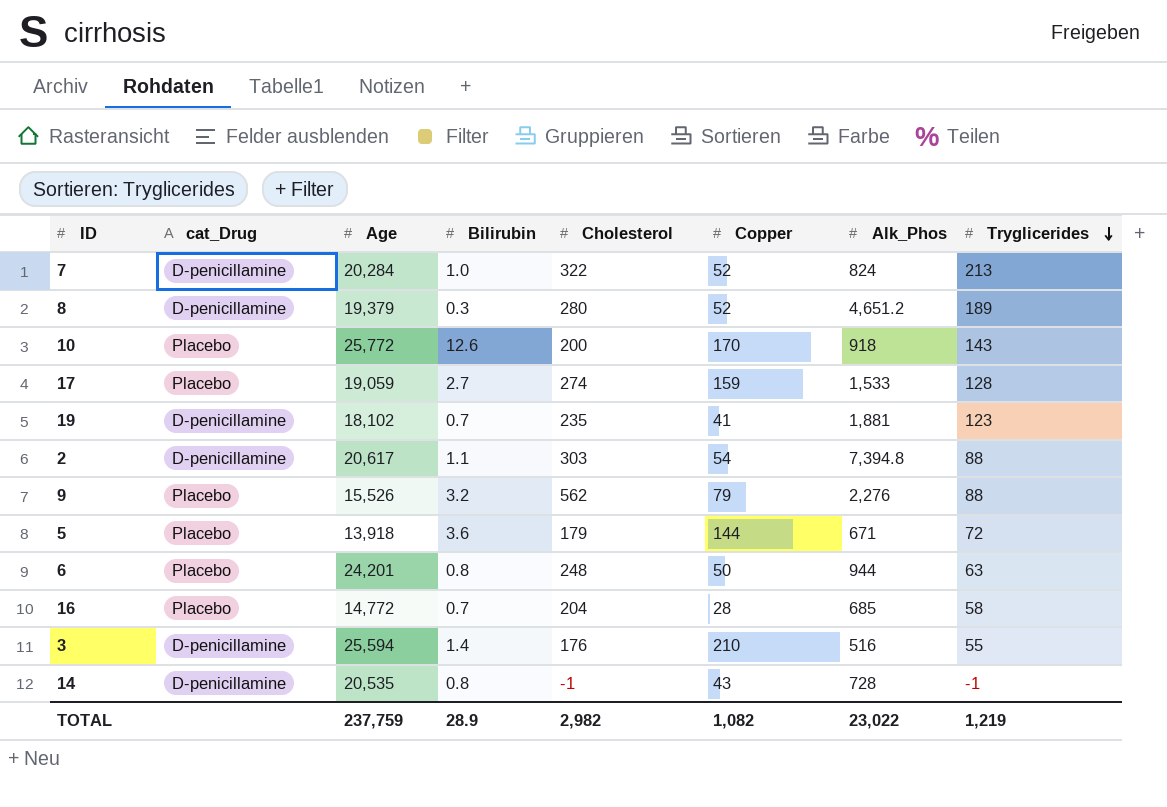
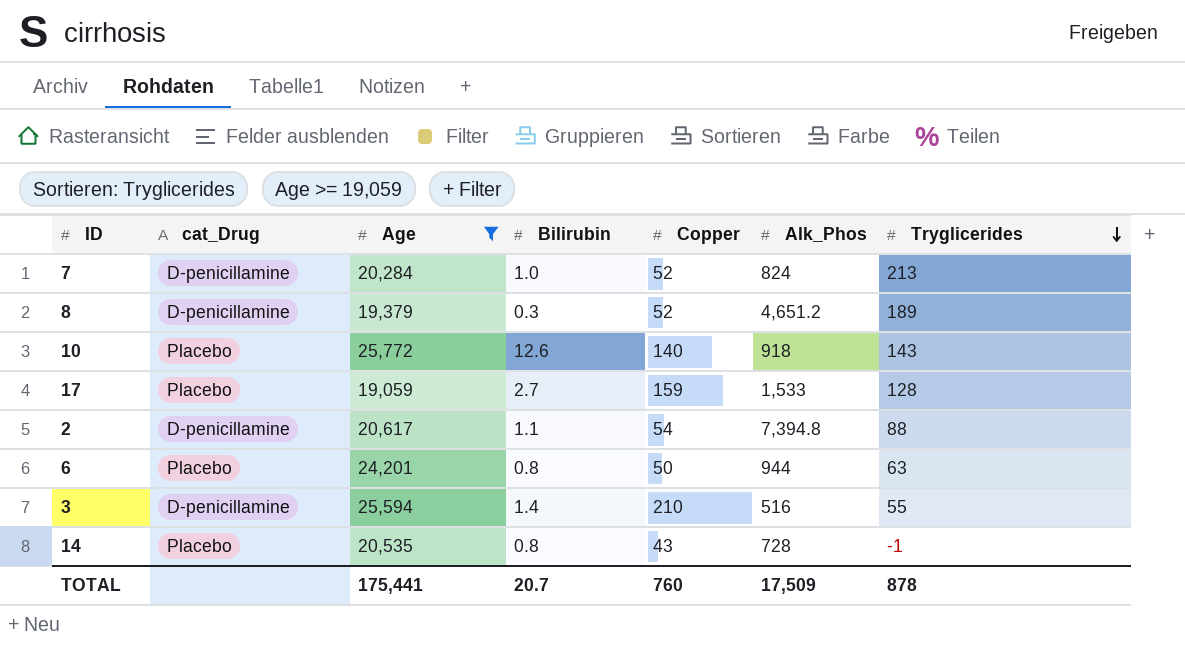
filter: none -> Age >= 19,059
column Cholesterol | position: 5 -> none
10 | Copper: 170 -> 140
14 | cat_Drug: D-penicillamine -> Placebo
TOTAL | Age: 237,759 -> 175,441
TOTAL | Bilirubin: 28.9 -> 20.7
TOTAL | Copper: 1,082 -> 760
TOTAL | Alk_Phos: 23,022 -> 17,509
TOTAL | Tryglicerides: 1,219 -> 878

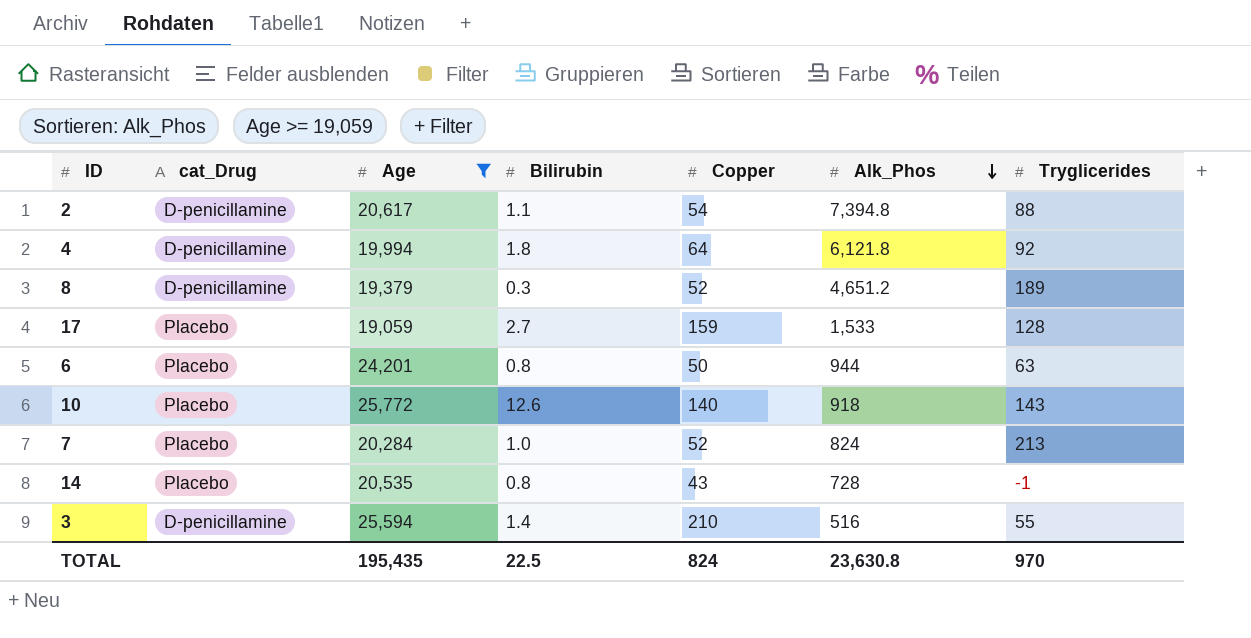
row order: Tryglicerides descending -> Alk_Phos descending
row 4: none -> D-penicillamine | 19,994 | 1.8 | 64 | 6,121.8 | 92
7 | cat_Drug: D-penicillamine -> Placebo
TOTAL | Age: 175,441 -> 195,435
TOTAL | Bilirubin: 20.7 -> 22.5
TOTAL | Copper: 760 -> 824
TOTAL | Alk_Phos: 17,509 -> 23,630.8
TOTAL | Tryglicerides: 878 -> 970

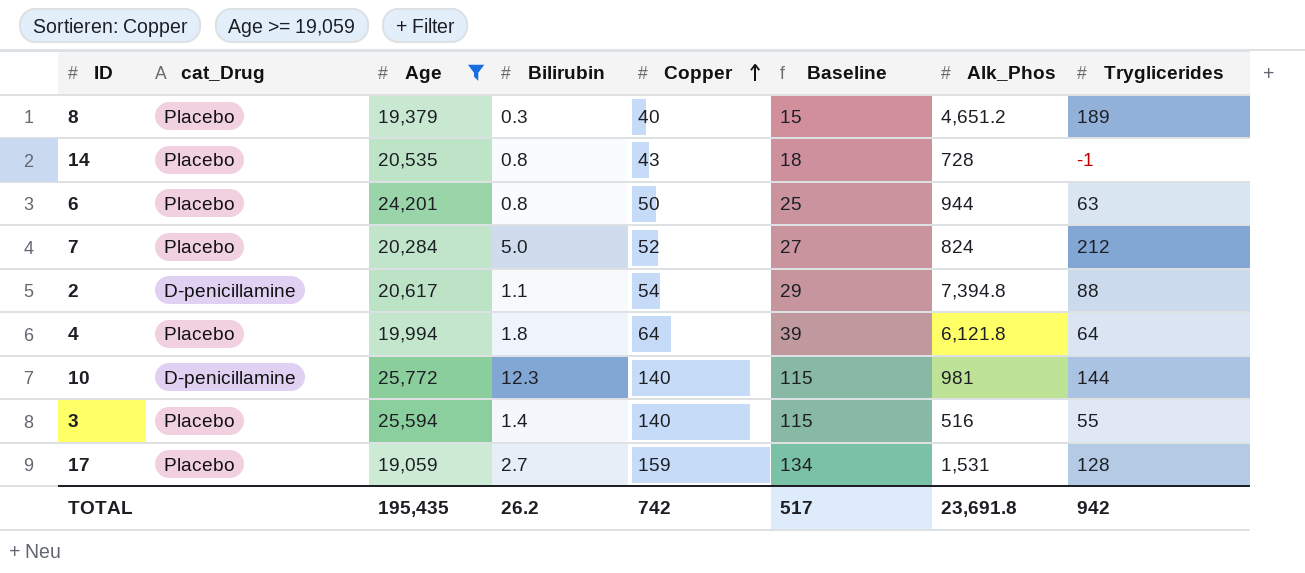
row order: Alk_Phos descending -> Copper ascending
column Baseline | formula: none -> [Copper] - 25
8 | cat_Drug: D-penicillamine -> Placebo
8 | Copper: 52 -> 40
7 | Bilirubin: 1.0 -> 5.0
7 | Tryglicerides: 213 -> 212
4 | cat_Drug: D-penicillamine -> Placebo
4 | Tryglicerides: 92 -> 64
10 | cat_Drug: Placebo -> D-penicillamine
10 | Bilirubin: 12.6 -> 12.3
10 | Alk_Phos: 918 -> 981
10 | Tryglicerides: 143 -> 144
3 | cat_Drug: D-penicillamine -> Placebo
3 | Copper: 210 -> 140
17 | Alk_Phos: 1,533 -> 1,531
TOTAL | Bilirubin: 22.5 -> 26.2
TOTAL | Copper: 824 -> 742
TOTAL | Alk_Phos: 23,630.8 -> 23,691.8
TOTAL | Tryglicerides: 970 -> 942

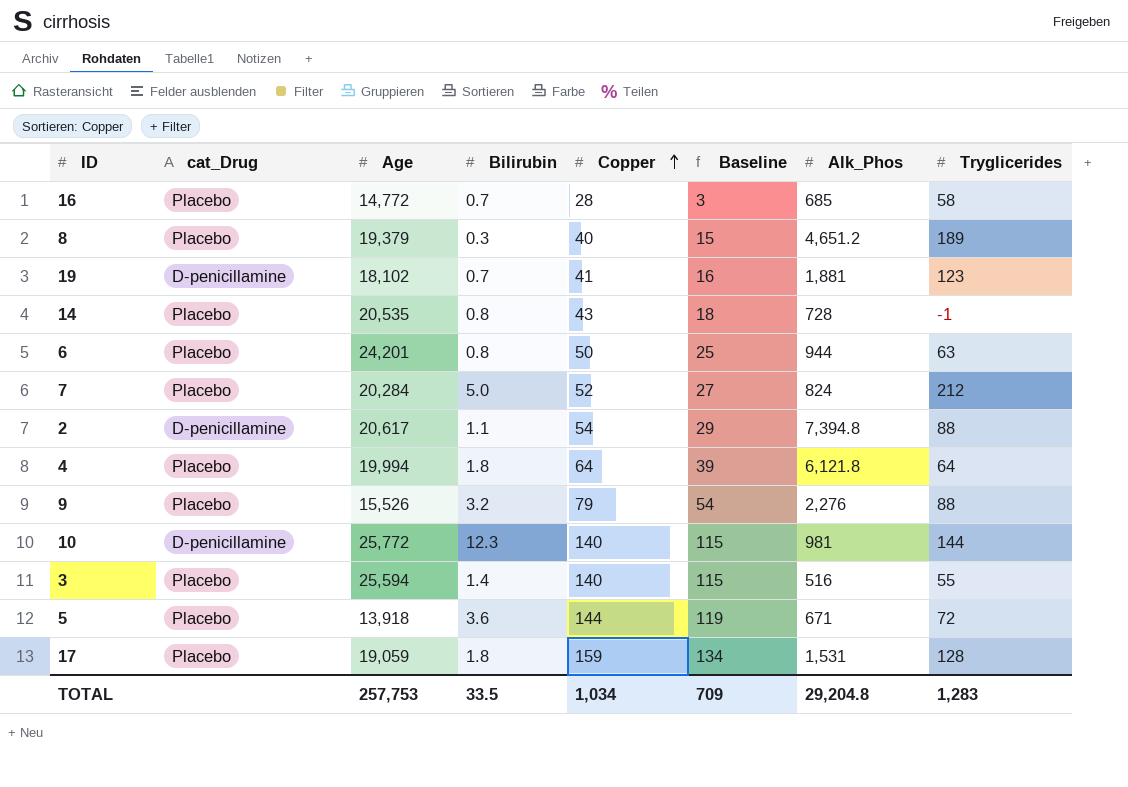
filter: Age >= 19,059 -> none
17 | Bilirubin: 2.7 -> 1.8
TOTAL | Age: 195,435 -> 257,753
TOTAL | Bilirubin: 26.2 -> 33.5
TOTAL | Copper: 742 -> 1,034
TOTAL | Baseline: 517 -> 709
TOTAL | Alk_Phos: 23,691.8 -> 29,204.8
TOTAL | Tryglicerides: 942 -> 1,283

